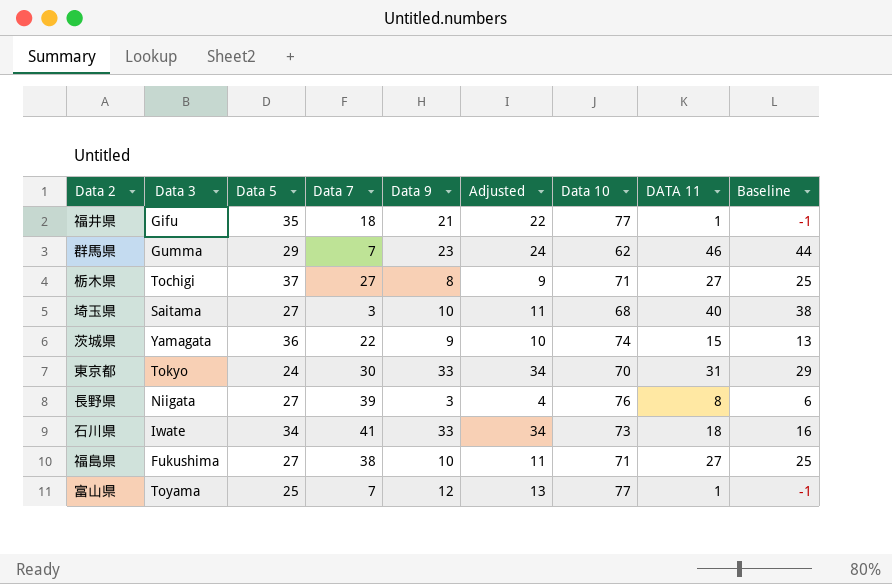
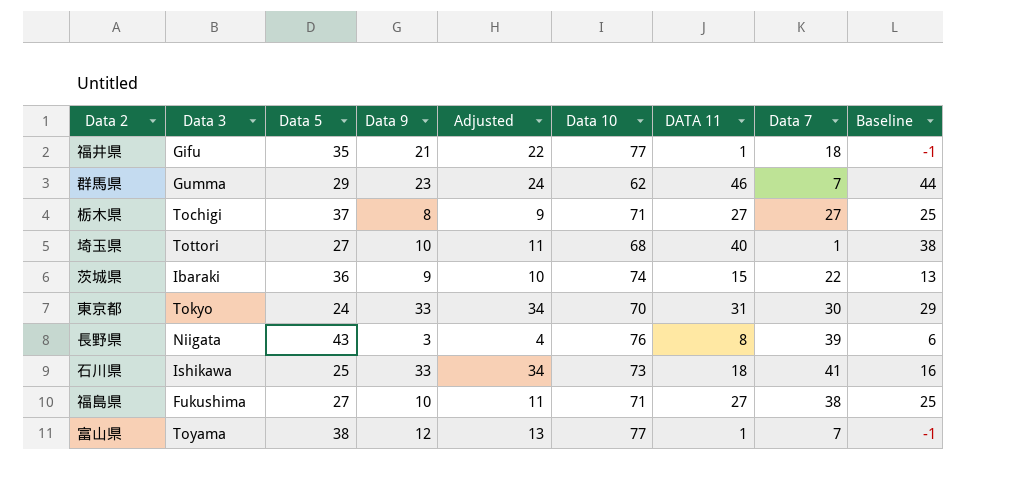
column Data 7 | position: 4 -> 8
埼玉県 | Data 3: Saitama -> Tottori
埼玉県 | Data 7: 3 -> 1
茨城県 | Data 3: Yamagata -> Ibaraki
長野県 | Data 5: 27 -> 43
石川県 | Data 3: Iwate -> Ishikawa
石川県 | Data 5: 34 -> 25
富山県 | Data 5: 25 -> 38

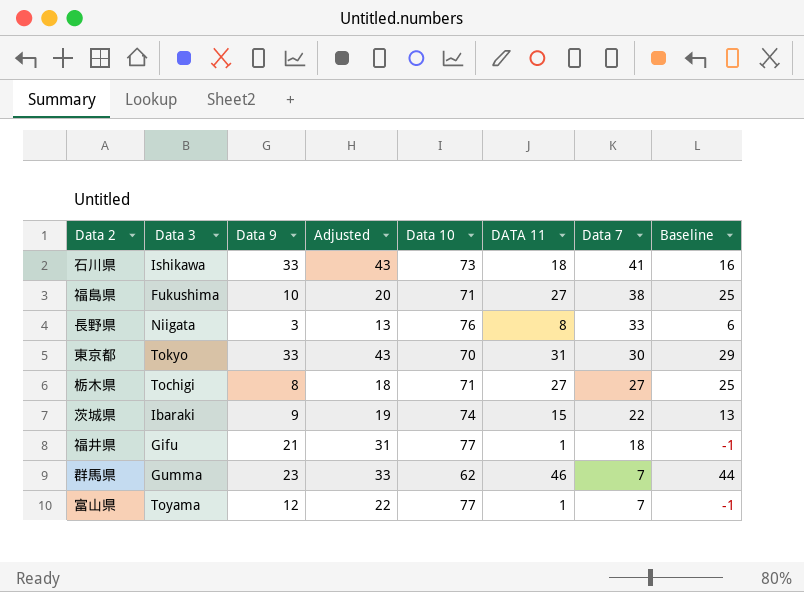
row order: none -> Data 7 descending
column Data 5 | position: 3 -> none
column Adjusted | formula: [Data 9] + 1 -> [Data 9] + 10
row 埼玉県: Tottori | 27 | 10 | 11 | 68 | 40 | 1 | 38 -> none
長野県 | Data 7: 39 -> 33

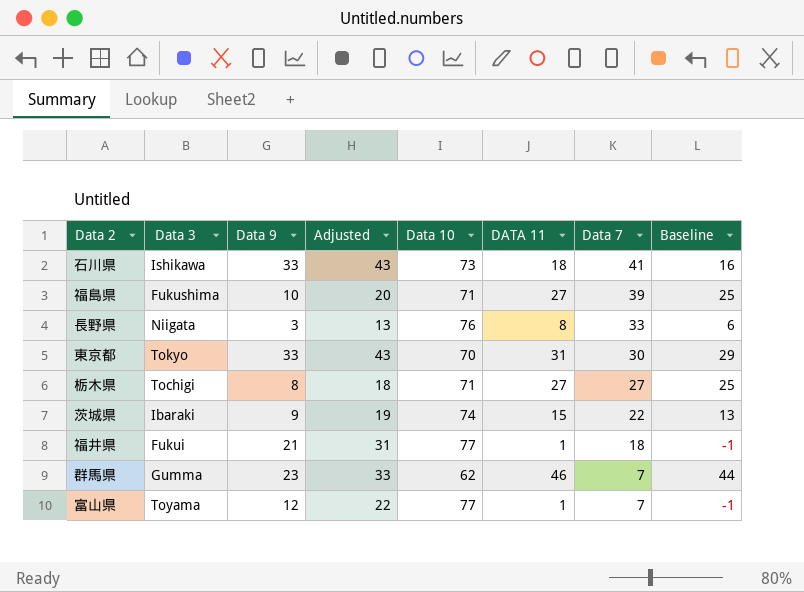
福島県 | Data 7: 38 -> 39
福井県 | Data 3: Gifu -> Fukui

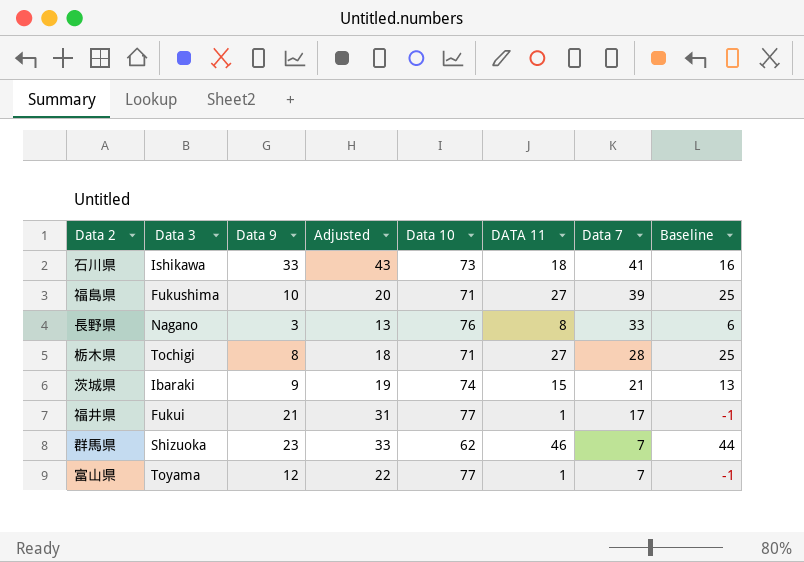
row 東京都: Tokyo | 33 | 43 | 70 | 31 | 30 | 29 -> none
長野県 | Data 3: Niigata -> Nagano
栃木県 | Data 7: 27 -> 28
茨城県 | Data 7: 22 -> 21
福井県 | Data 7: 18 -> 17
群馬県 | Data 3: Gumma -> Shizuoka

